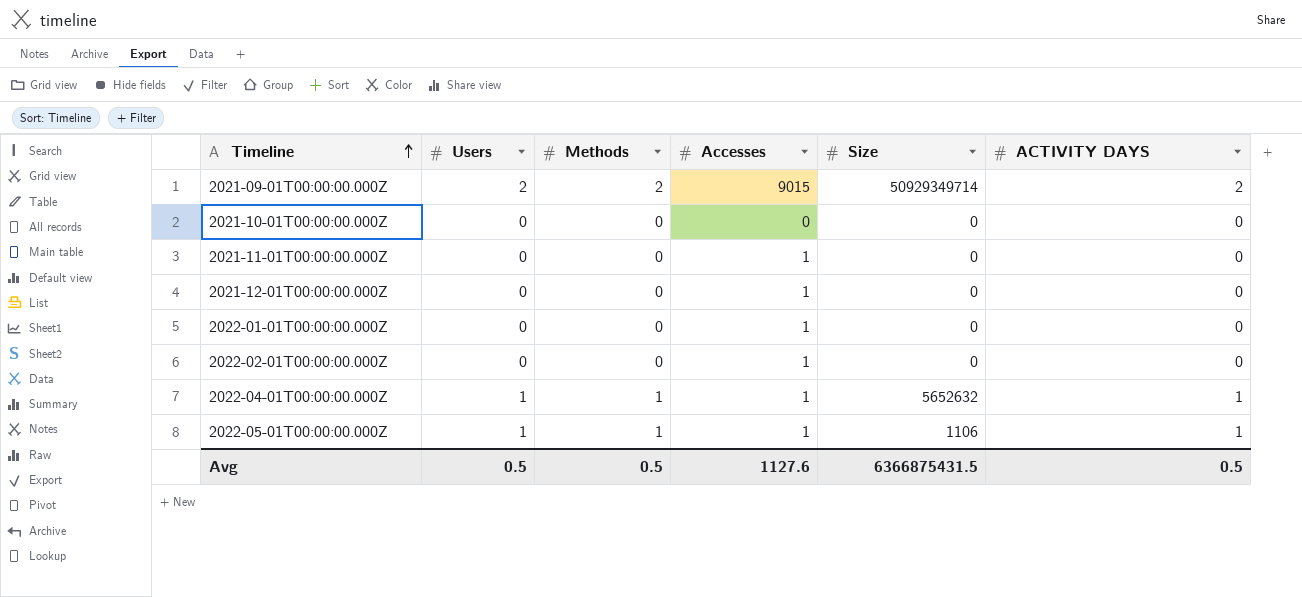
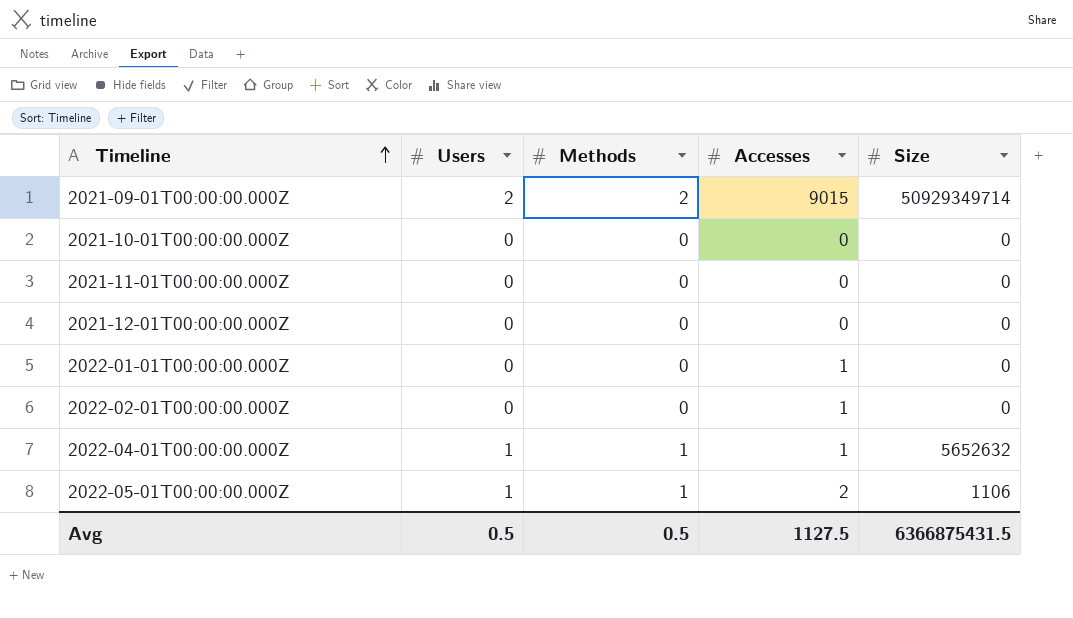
column ACTIVITY DAYS | position: 6 -> none
2021-11-01T00:00:00.000Z | Accesses: 1 -> 0
2021-12-01T00:00:00.000Z | Accesses: 1 -> 0
2022-05-01T00:00:00.000Z | Accesses: 1 -> 2
Avg | Accesses: 1127.6 -> 1127.5

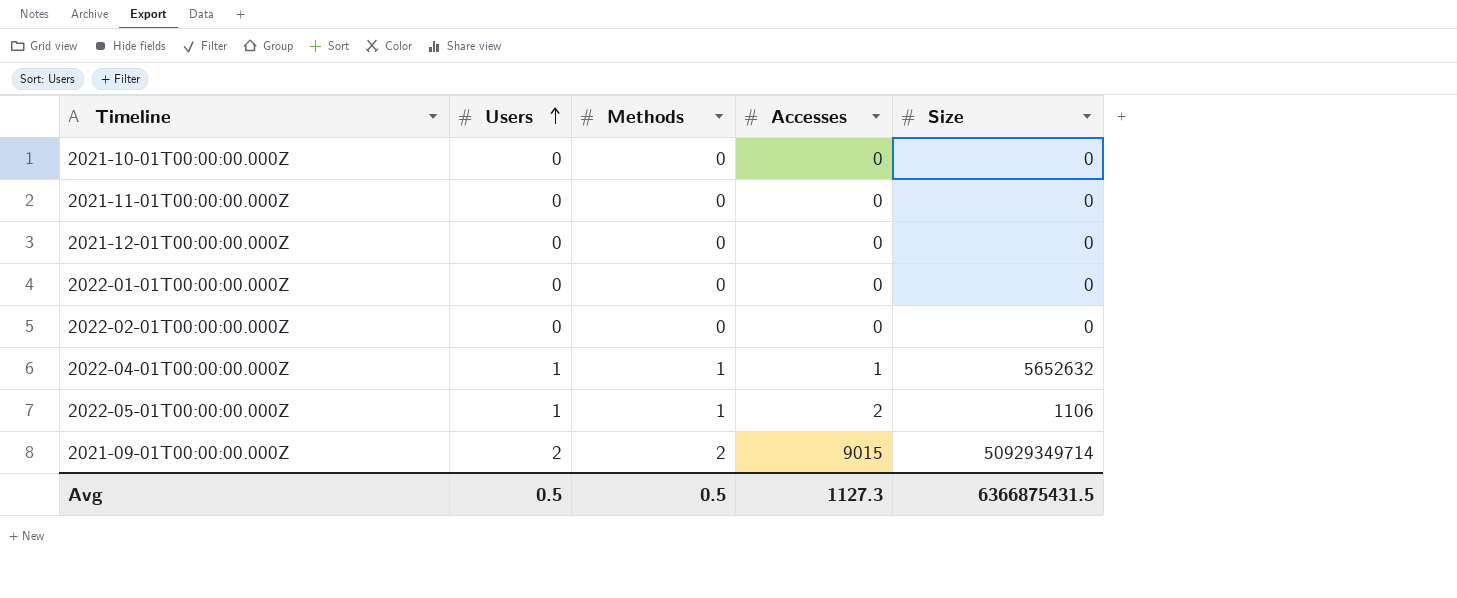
row order: Timeline ascending -> Users ascending
2022-01-01T00:00:00.000Z | Accesses: 1 -> 0
2022-02-01T00:00:00.000Z | Accesses: 1 -> 0
Avg | Accesses: 1127.5 -> 1127.3

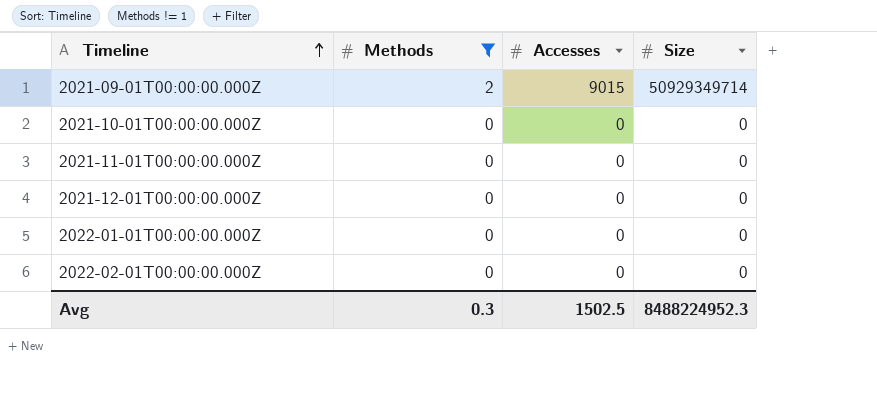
filter: none -> Methods != 1
row order: Users ascending -> Timeline ascending
column Users | position: 2 -> none
Avg | Methods: 0.5 -> 0.3
Avg | Accesses: 1127.3 -> 1502.5
Avg | Size: 6366875431.5 -> 8488224952.3

